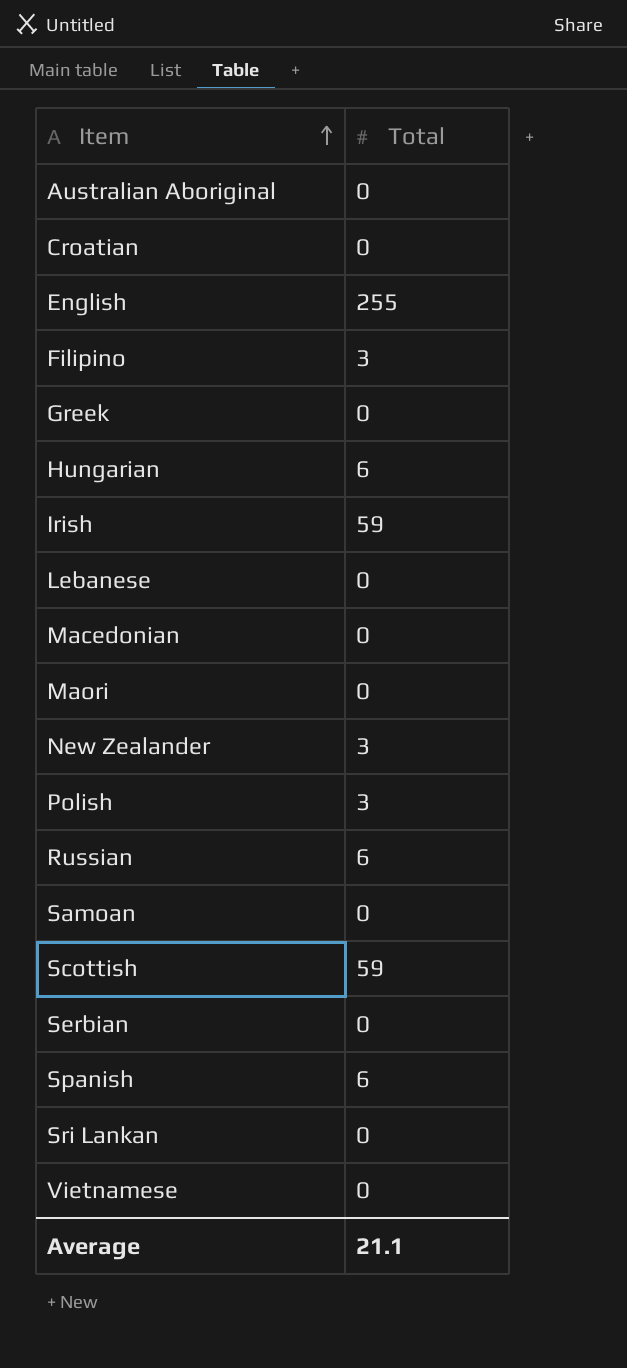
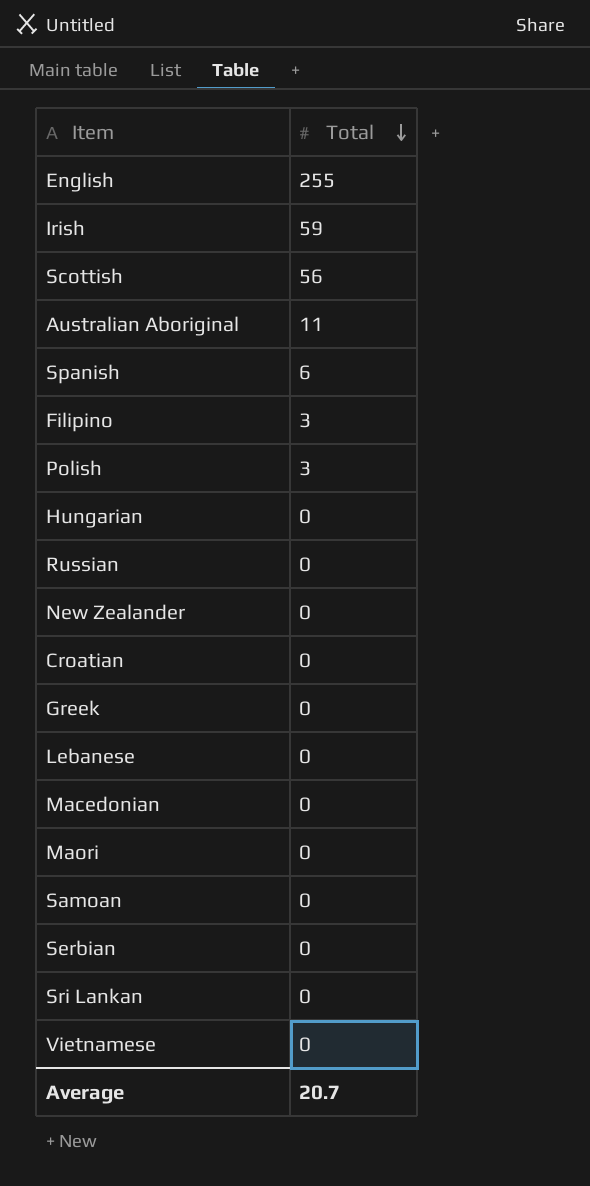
row order: Item ascending -> Total descending
Scottish | Total: 59 -> 56
Australian Aboriginal | Total: 0 -> 11
Hungarian | Total: 6 -> 0
Russian | Total: 6 -> 0
New Zealander | Total: 3 -> 0
Average | Total: 21.1 -> 20.7

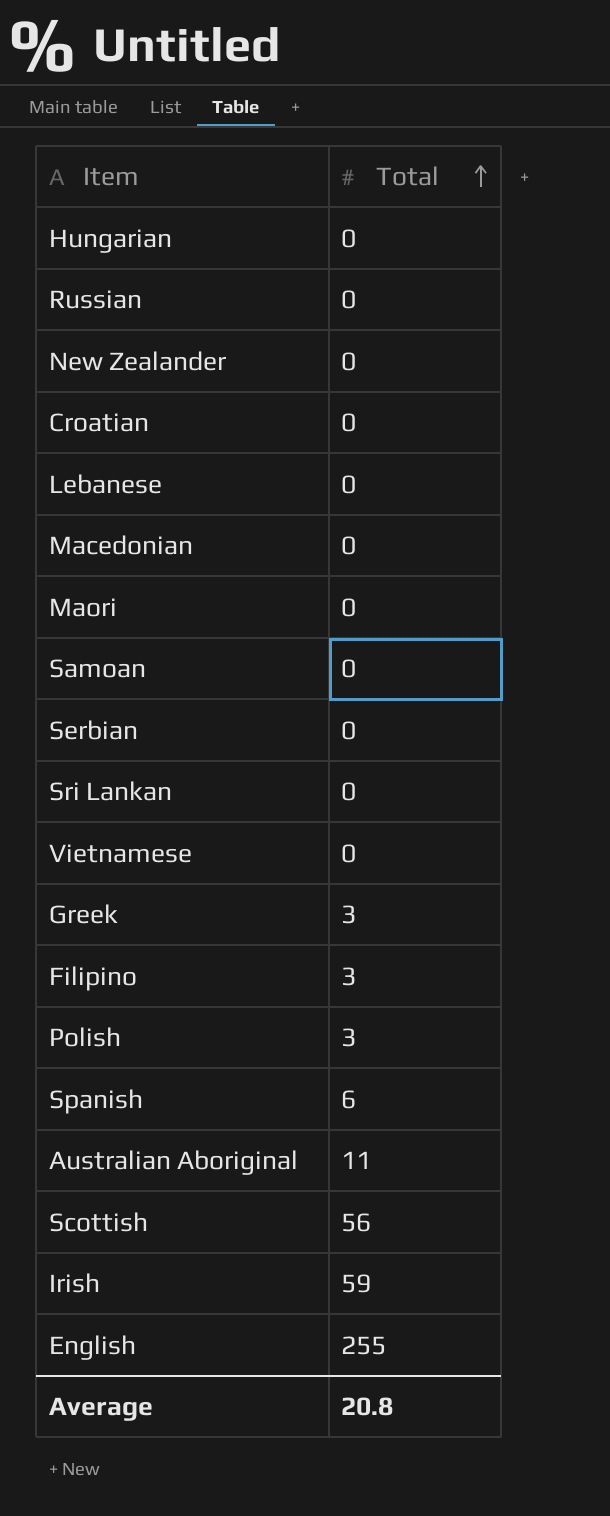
row order: Total descending -> Total ascending
Greek | Total: 0 -> 3
Average | Total: 20.7 -> 20.8

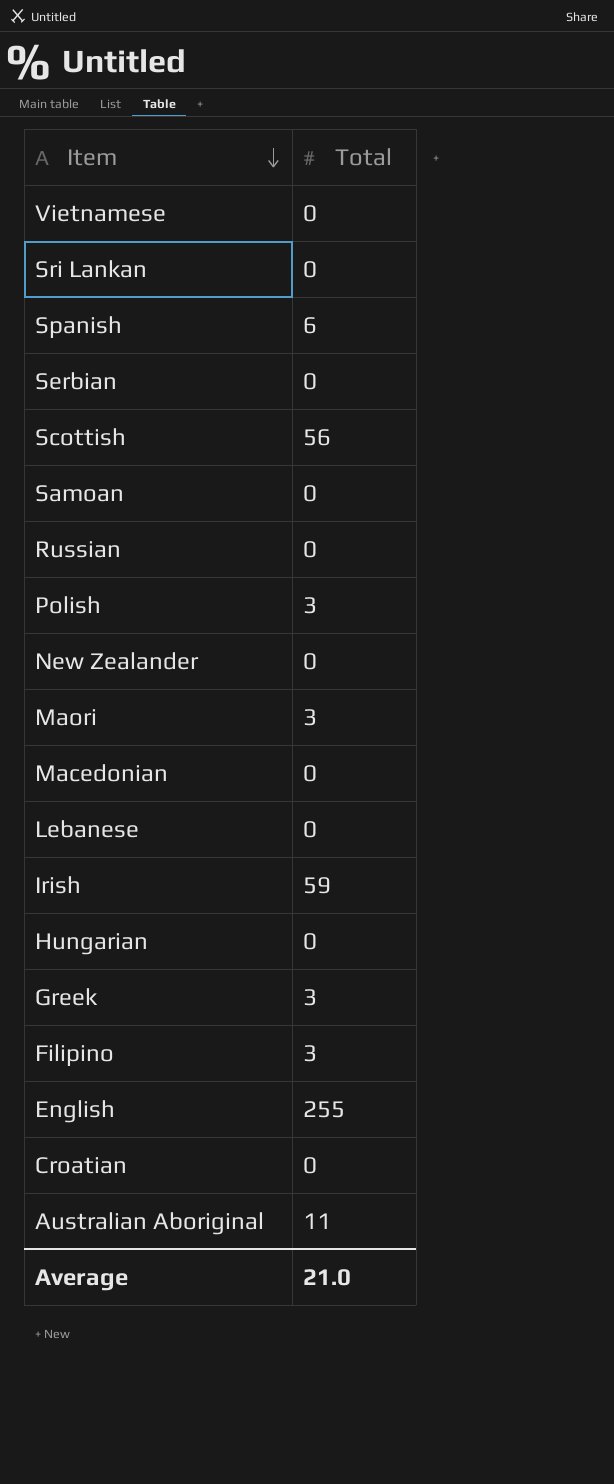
row order: Total ascending -> Item descending
Maori | Total: 0 -> 3
Average | Total: 20.8 -> 21.0

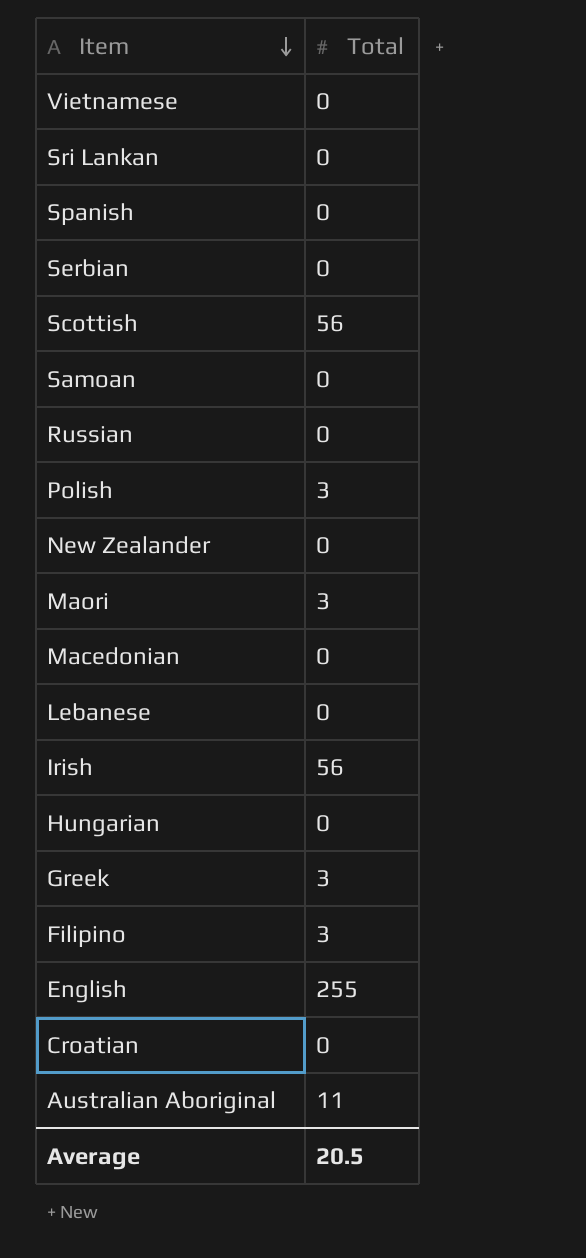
Spanish | Total: 6 -> 0
Irish | Total: 59 -> 56
Average | Total: 21.0 -> 20.5

